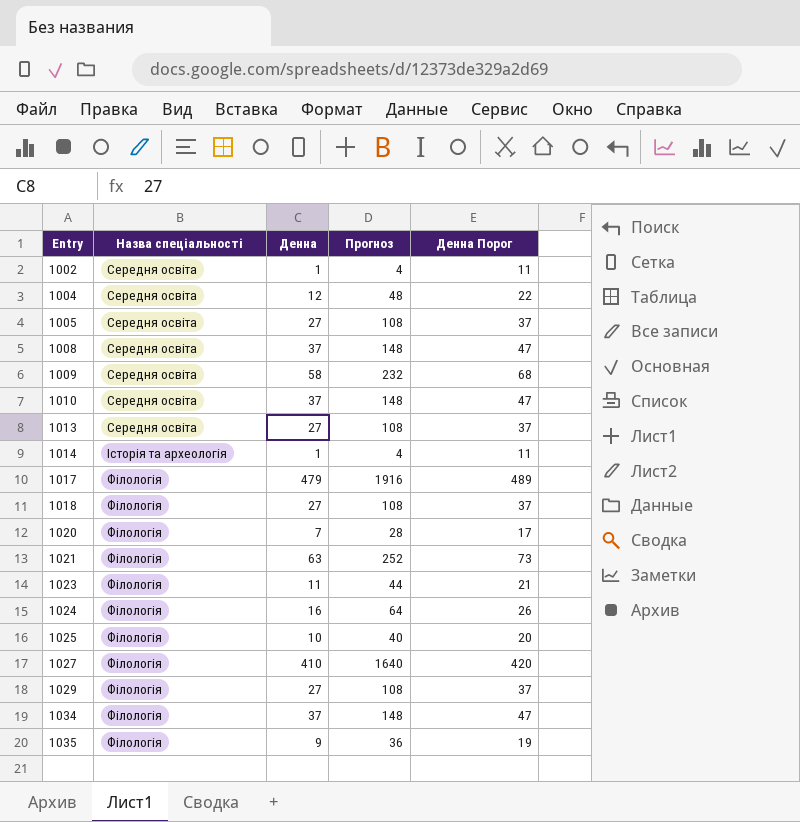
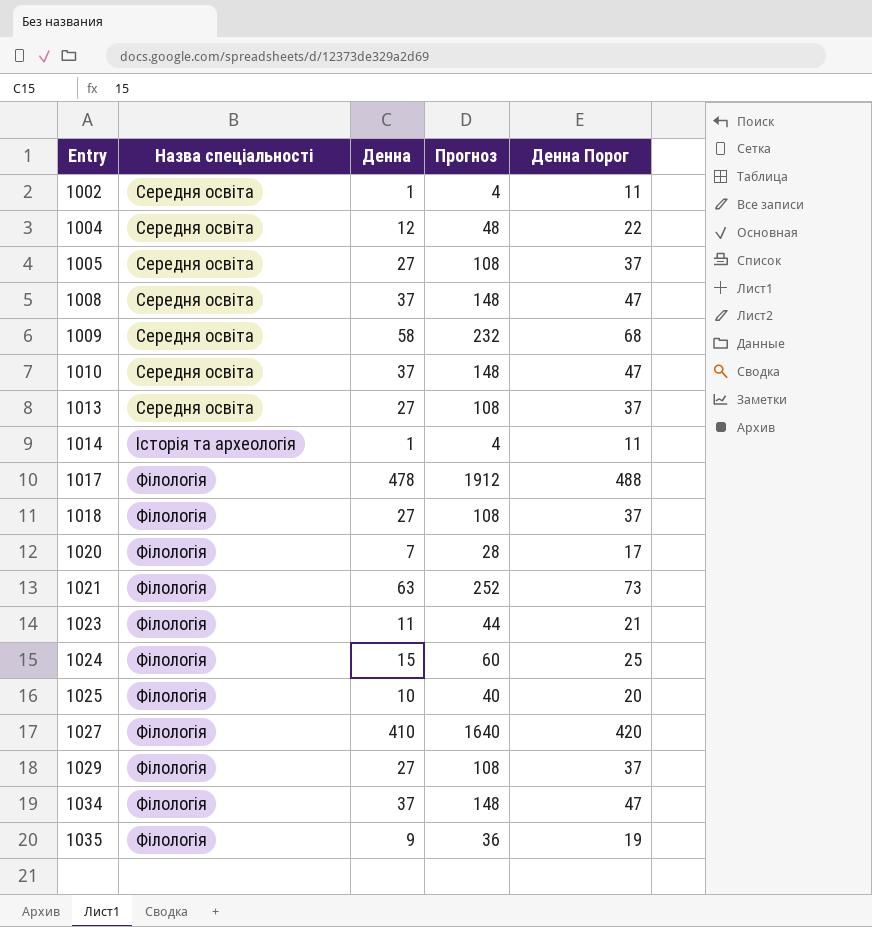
1017 | Денна: 479 -> 478
1017 | Прогноз: 1916 -> 1912
1017 | Денна Порог: 489 -> 488
1024 | Денна: 16 -> 15
1024 | Прогноз: 64 -> 60
1024 | Денна Порог: 26 -> 25

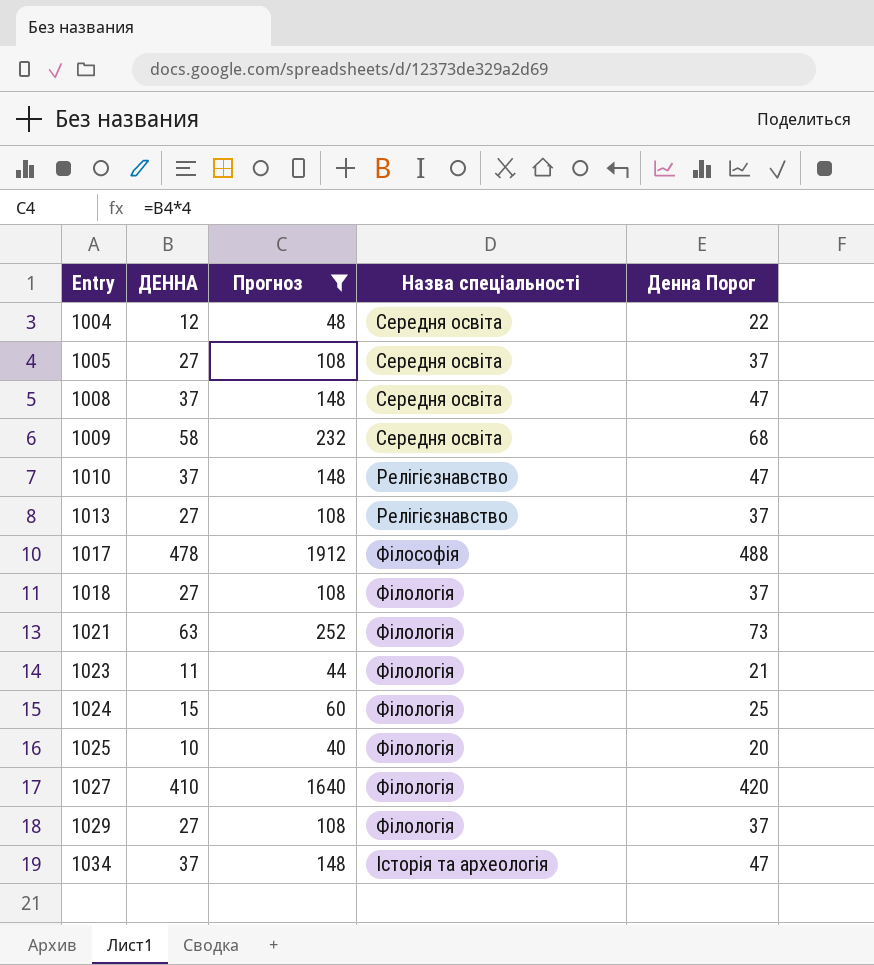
filter: none -> Прогноз >= 40
column name: Денна -> ДЕННА
column Назва спеціальності | position: 2 -> 4
1010 | Назва спеціальності: Середня освіта -> Релігієзнавство
1013 | Назва спеціальності: Середня освіта -> Релігієзнавство
1017 | Назва спеціальності: Філологія -> Філософія
1034 | Назва спеціальності: Філологія -> Історія та археологія

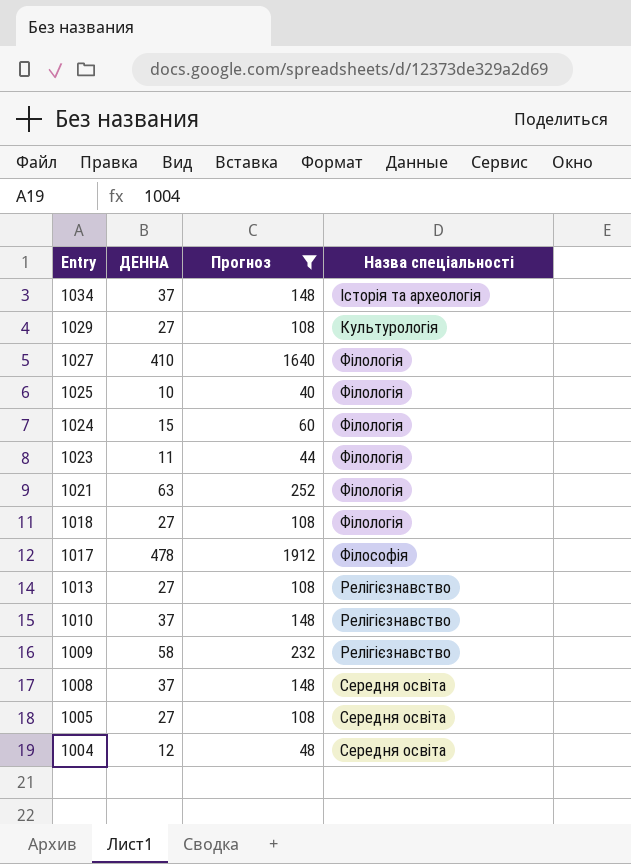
row order: Entry ascending -> Entry descending
column Денна Порог | formula: [ДЕННА] + 10 -> none
1029 | Назва спеціальності: Філологія -> Культурологія
1009 | Назва спеціальності: Середня освіта -> Релігієзнавство

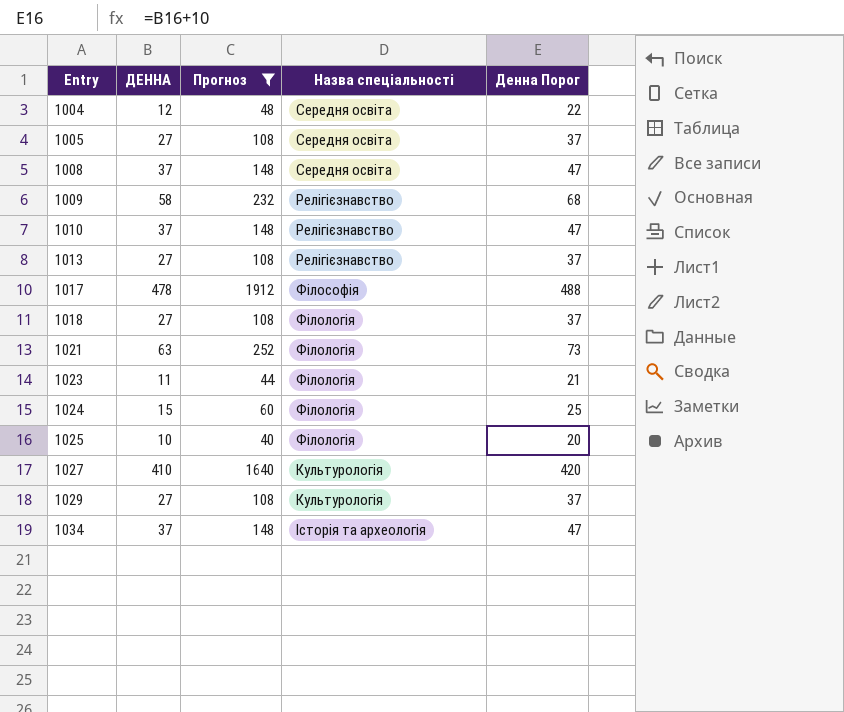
row order: Entry descending -> Entry ascending
column Денна Порог | formula: none -> [ДЕННА] + 10
1027 | Назва спеціальності: Філологія -> Культурологія

